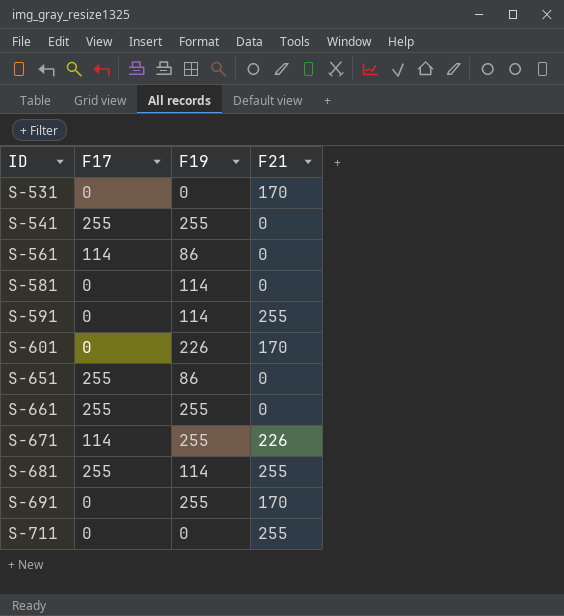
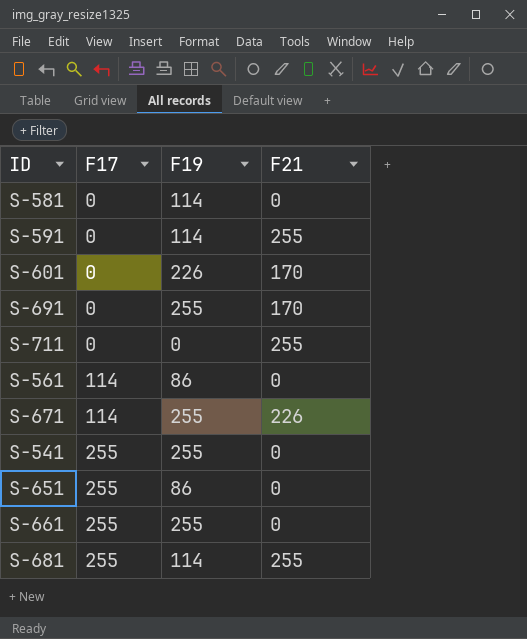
row order: ID ascending -> F17 ascending
row S-531: 0 | 0 | 170 -> none

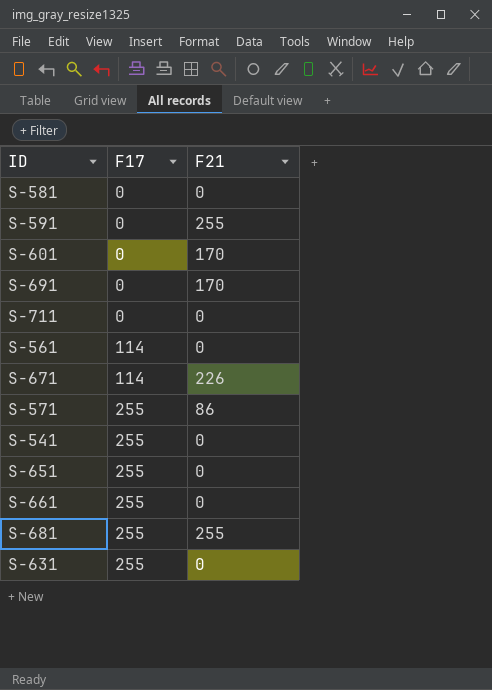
column F19 | position: 3 -> none
S-711 | F21: 255 -> 0
row S-571: none -> 255 | 86
row S-631: none -> 255 | 0

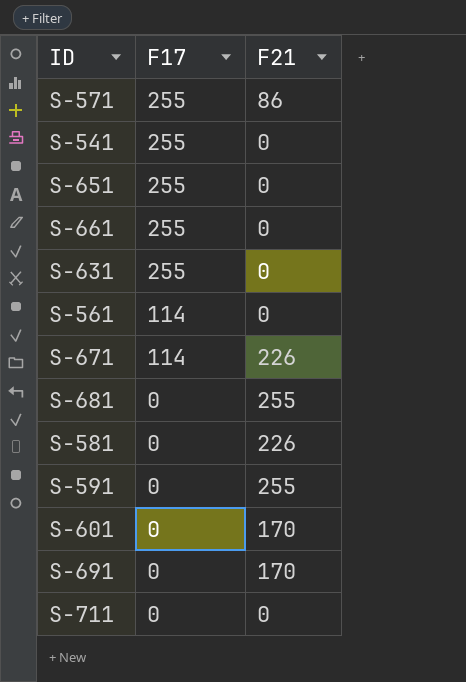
row order: F17 ascending -> F17 descending
S-681 | F17: 255 -> 0
S-581 | F21: 0 -> 226

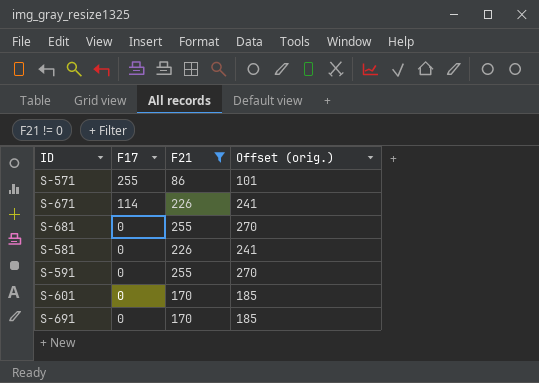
filter: none -> F21 != 0
column Offset (orig.) | formula: none -> [F21] + 15

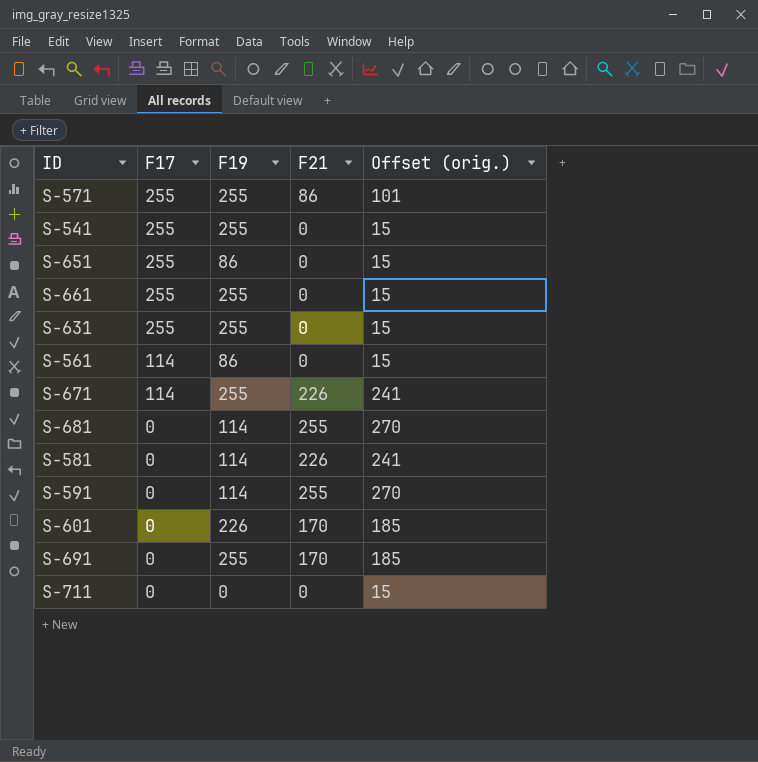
filter: F21 != 0 -> none
column F19 | position: none -> 3

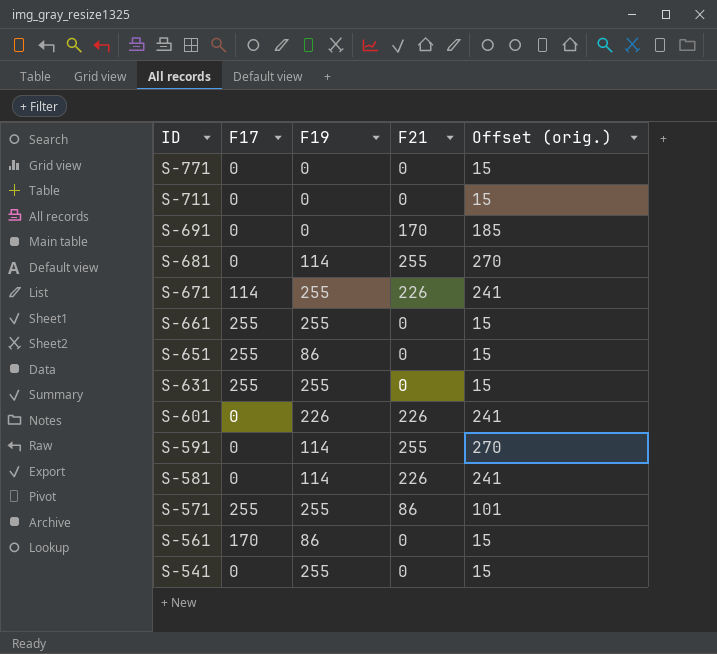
row order: F17 descending -> ID descending
row S-771: none -> 0 | 0 | 0 | 15
S-691 | F19: 255 -> 0
S-601 | F21: 170 -> 226
S-601 | Offset (orig.): 185 -> 241
S-561 | F17: 114 -> 170
S-541 | F17: 255 -> 0

